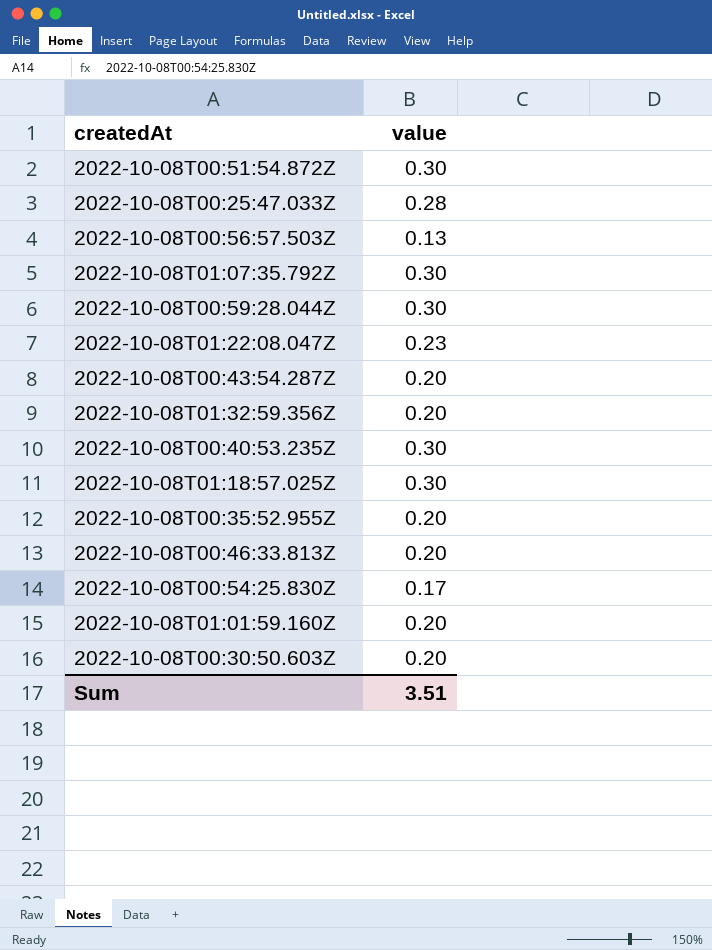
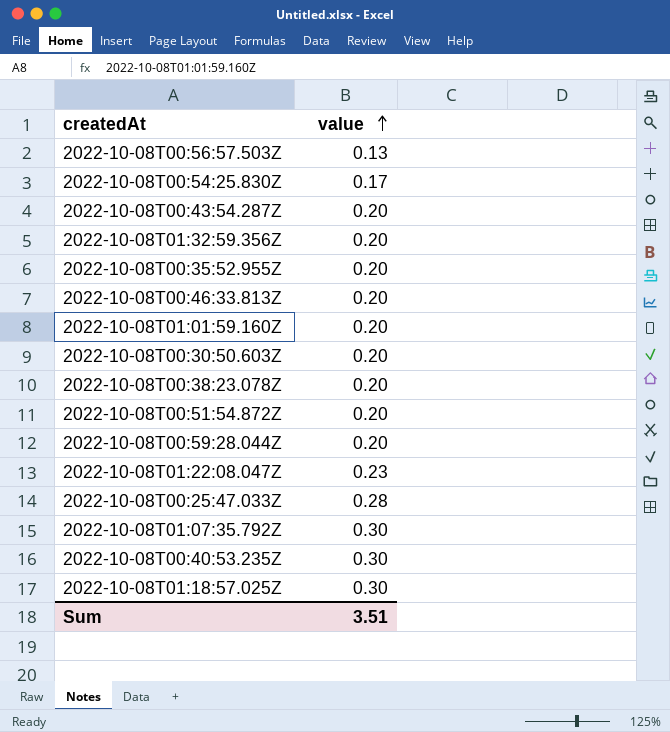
row order: none -> value ascending
row 2022-10-08T00:38:23.078Z: none -> 0.20
2022-10-08T00:51:54.872Z | value: 0.30 -> 0.20
2022-10-08T00:59:28.044Z | value: 0.30 -> 0.20

